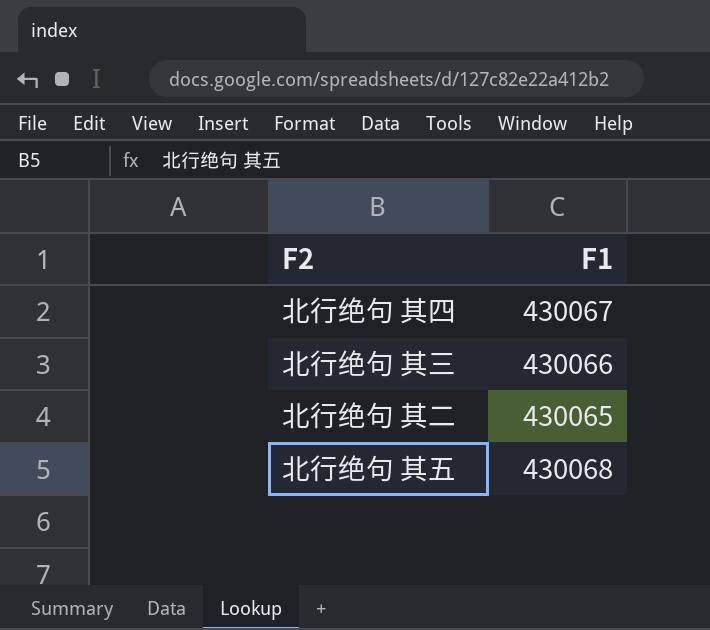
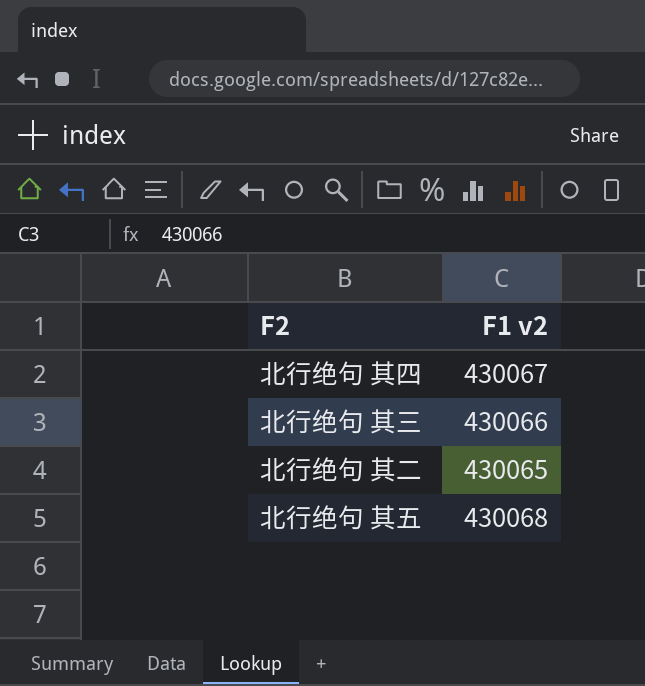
column name: F1 -> F1 v2

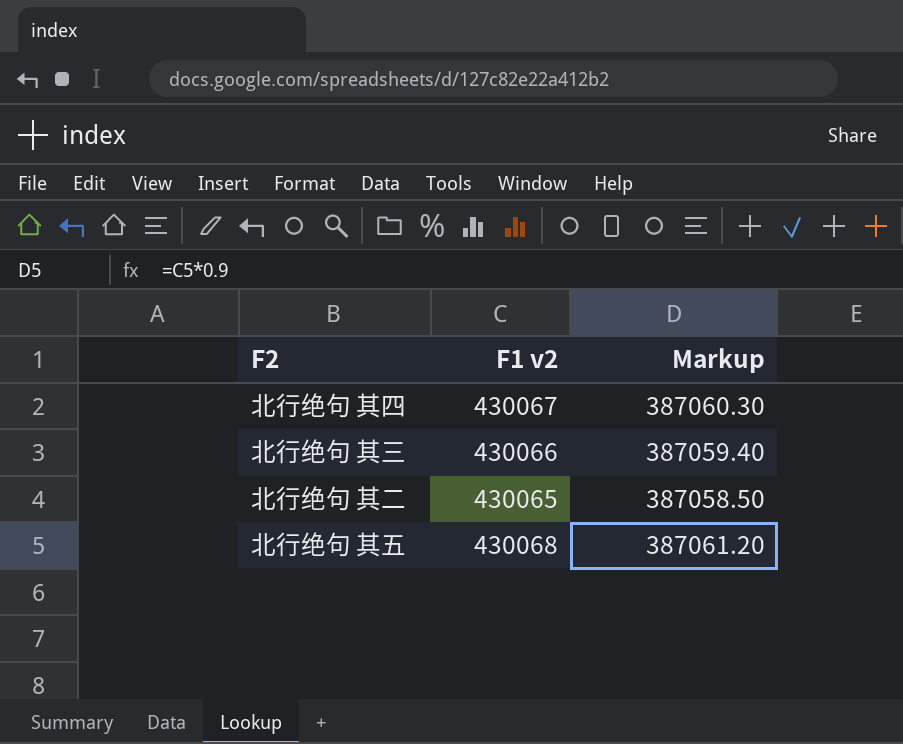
column Markup | formula: none -> [F1 v2] * 0.9

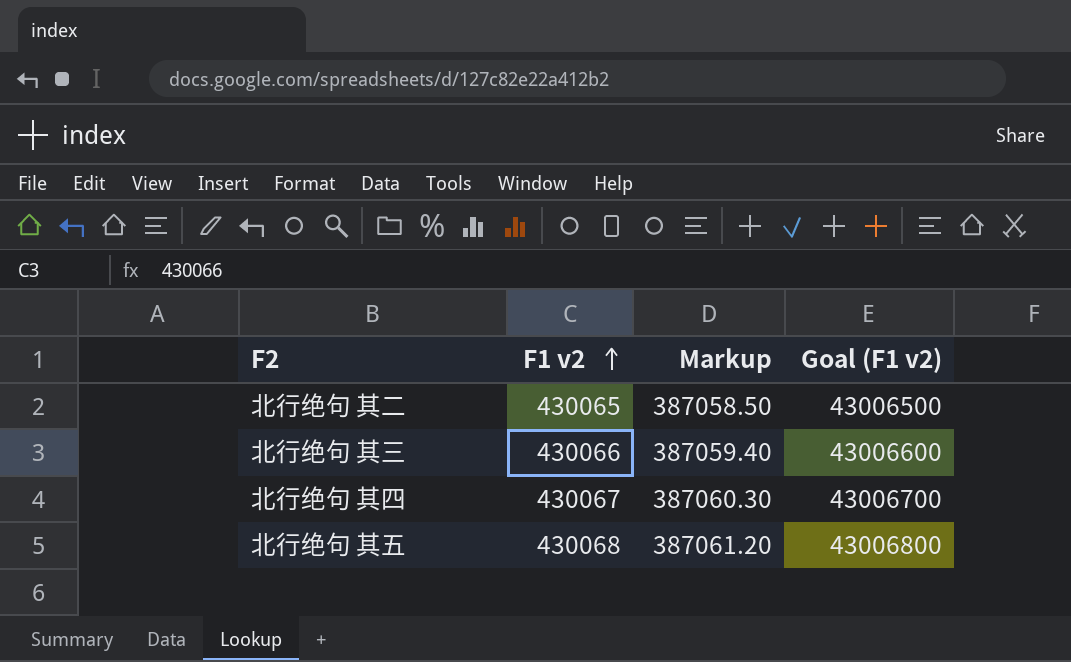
row order: none -> F1 v2 ascending
column Goal (F1 v2) | formula: none -> [F1 v2] * 100

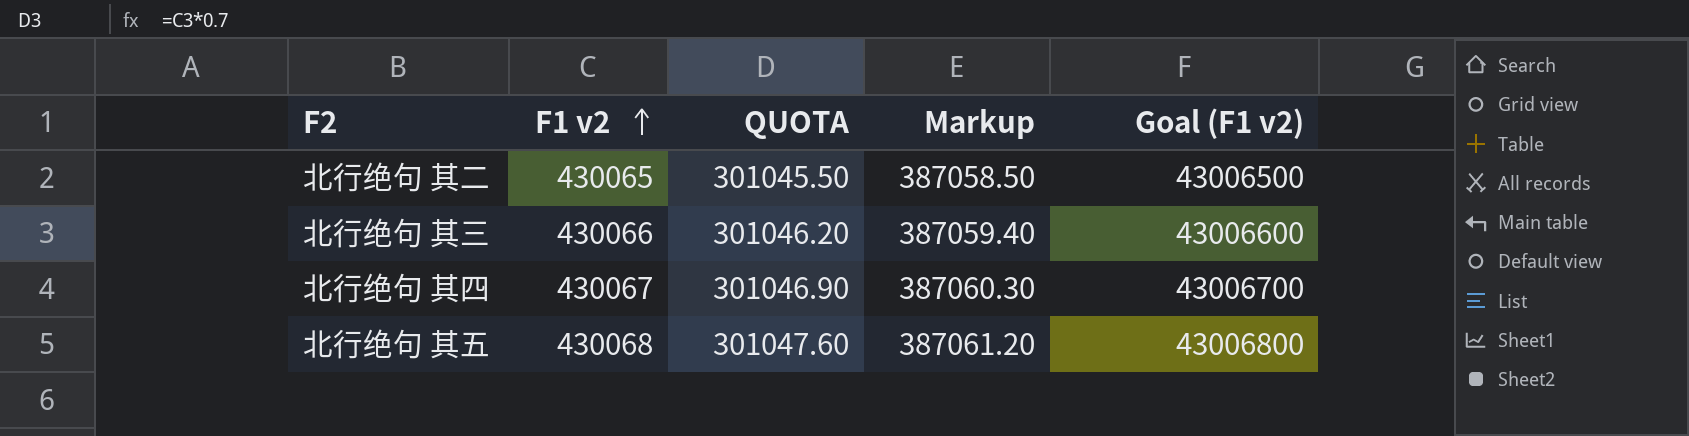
column QUOTA | formula: none -> [F1 v2] * 0.7

